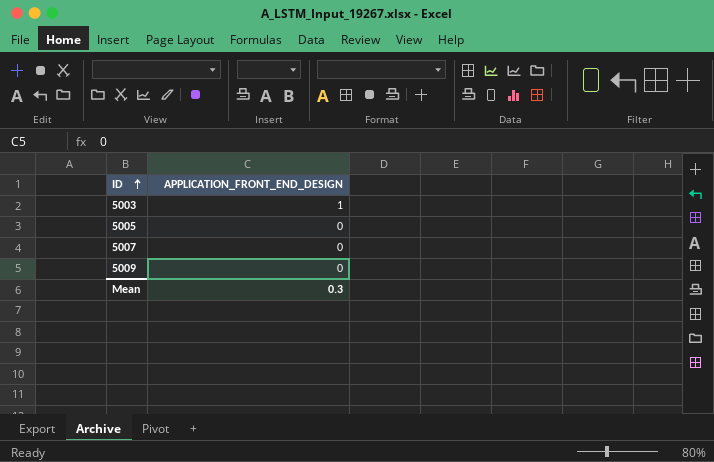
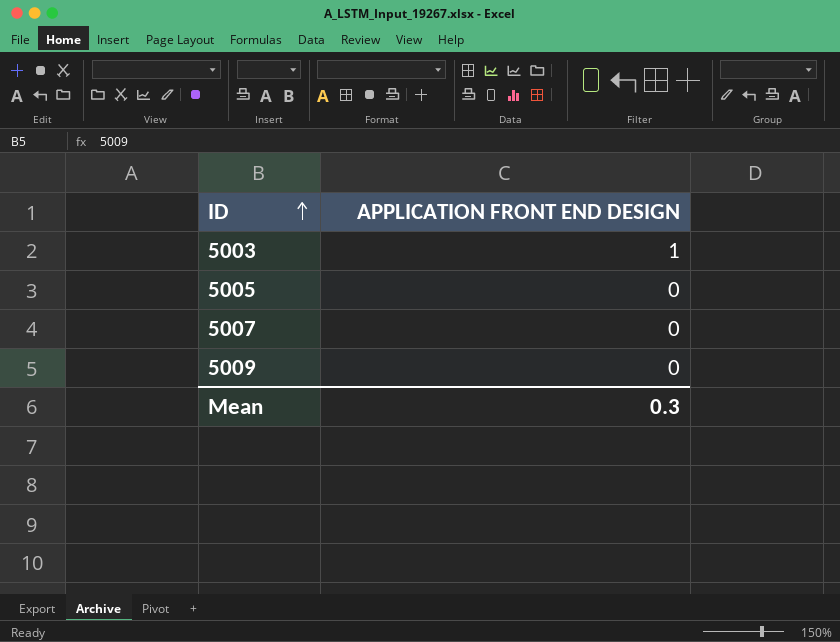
column name: APPLICATION_FRONT_END_DESIGN -> APPLICATION FRONT END DESIGN

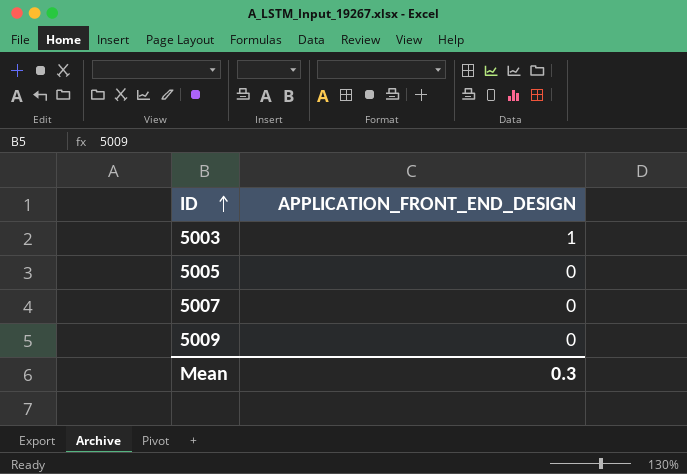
column name: APPLICATION FRONT END DESIGN -> APPLICATION_FRONT_END_DESIGN

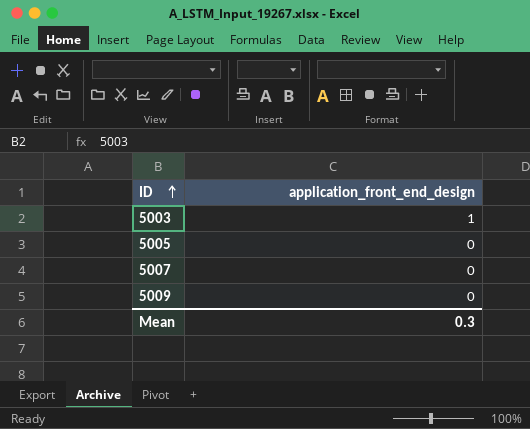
column name: APPLICATION_FRONT_END_DESIGN -> application_front_end_design

